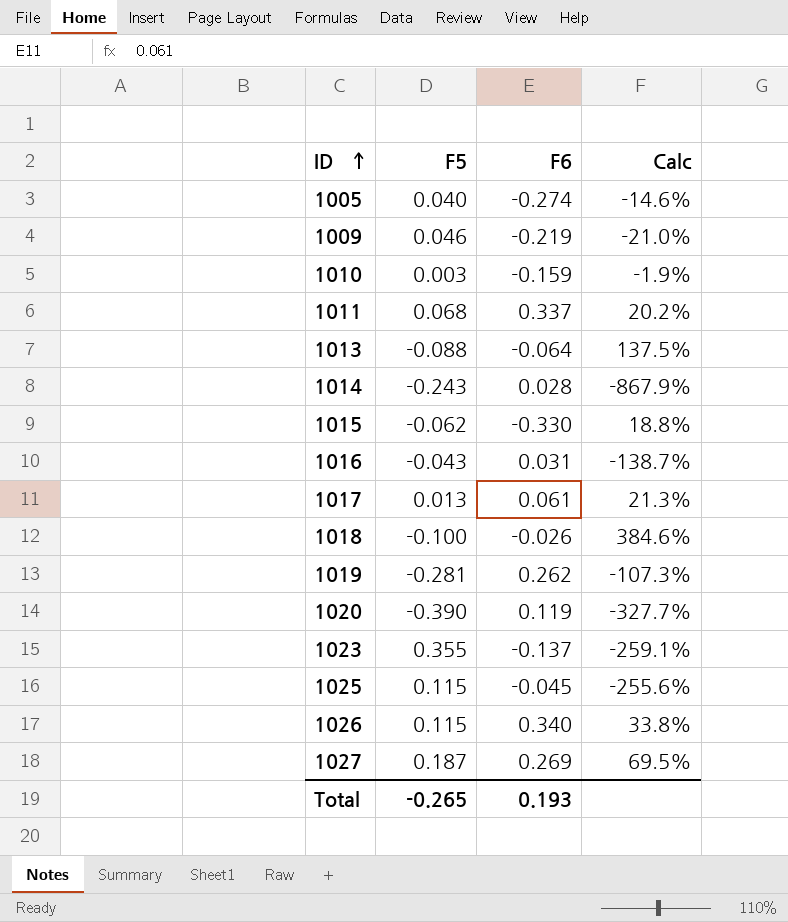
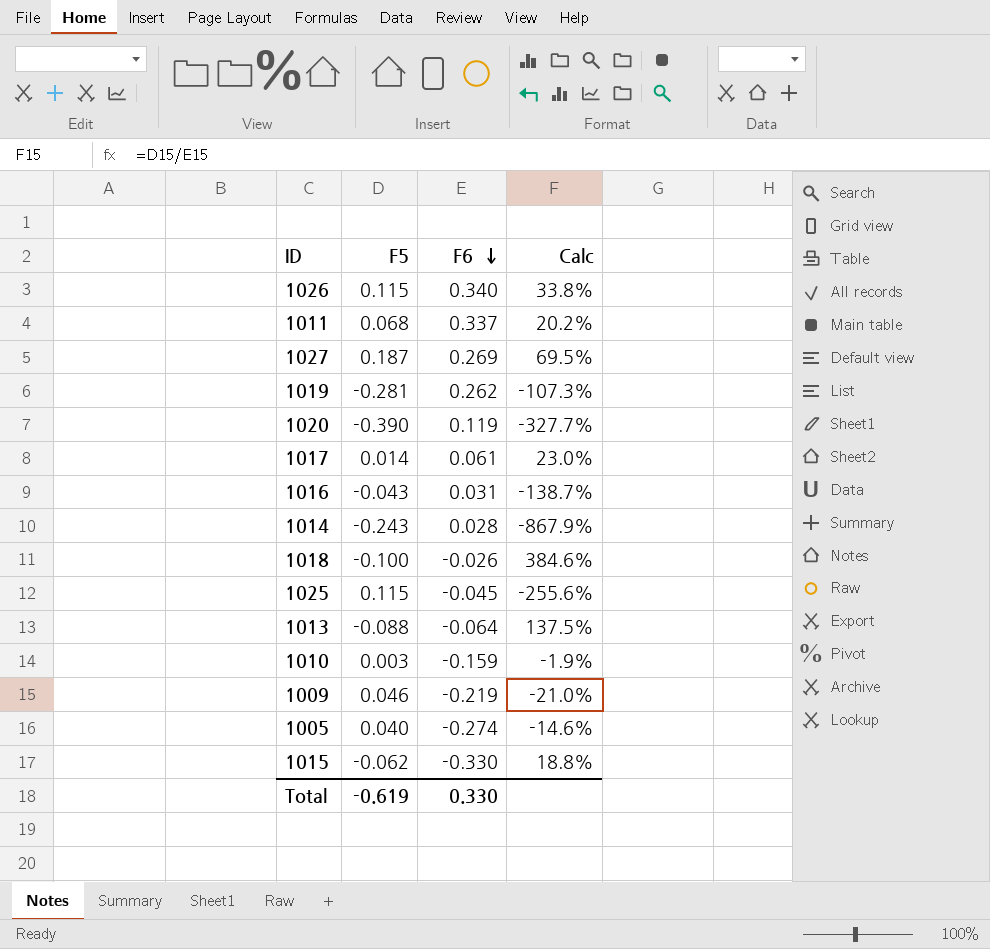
row order: ID ascending -> F6 descending
row 1023: 0.355 | -0.137 | -259.1% -> none
1017 | F5: 0.013 -> 0.014
1017 | Calc: 21.3% -> 23.0%
Total | F5: -0.265 -> -0.619
Total | F6: 0.193 -> 0.330

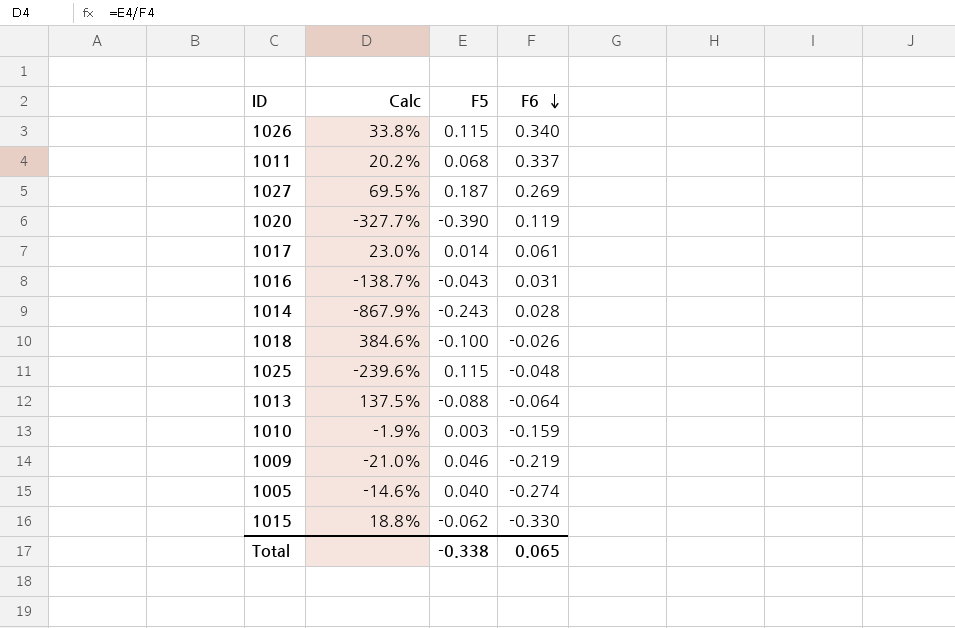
column Calc | position: 4 -> 2
row 1019: -0.281 | 0.262 | -107.3% -> none
1025 | Calc: -255.6% -> -239.6%
1025 | F6: -0.045 -> -0.048
Total | F5: -0.619 -> -0.338
Total | F6: 0.330 -> 0.065

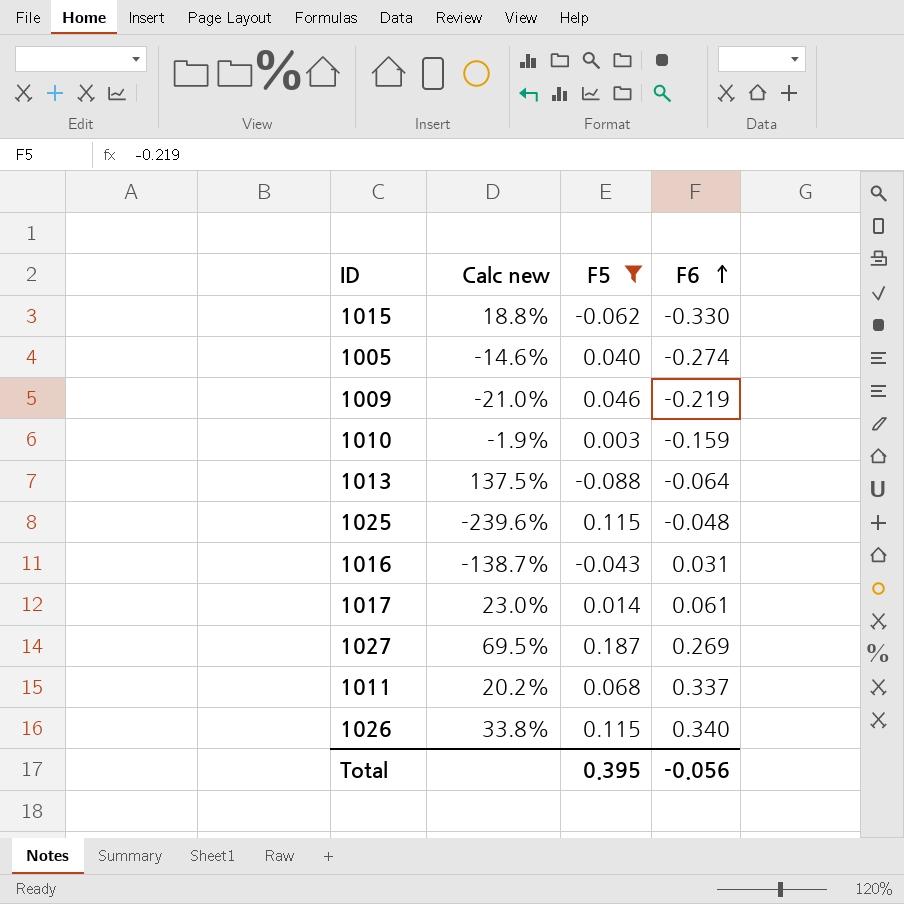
filter: none -> F5 >= -0.088
row order: F6 descending -> F6 ascending
column name: Calc -> Calc new
Total | F5: -0.338 -> 0.395
Total | F6: 0.065 -> -0.056

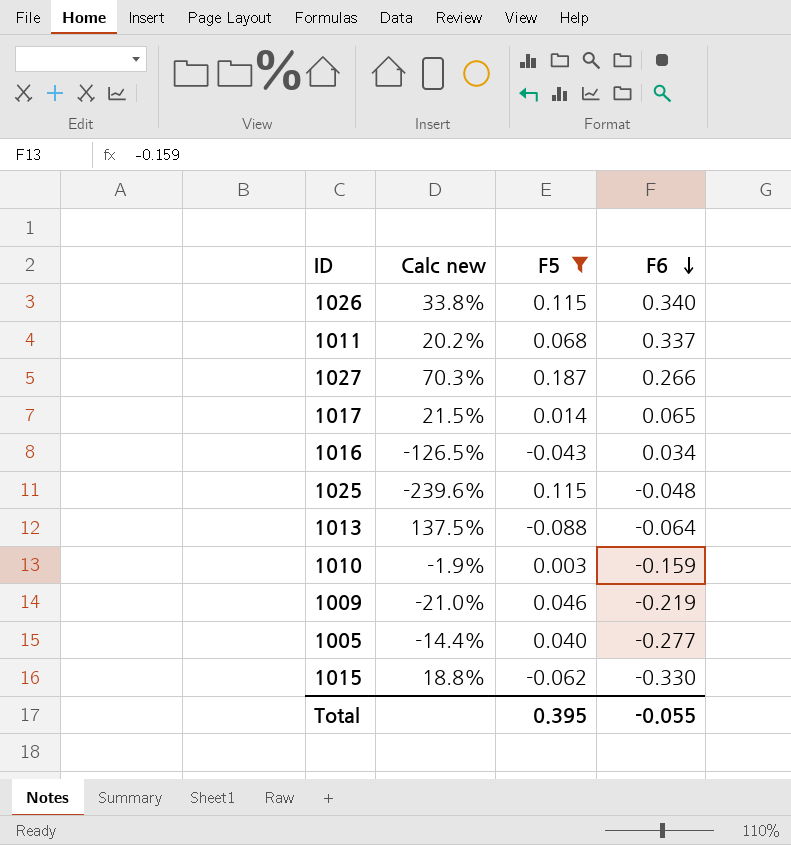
row order: F6 ascending -> F6 descending
1027 | Calc new: 69.5% -> 70.3%
1027 | F6: 0.269 -> 0.266
1017 | Calc new: 23.0% -> 21.5%
1017 | F6: 0.061 -> 0.065
1016 | Calc new: -138.7% -> -126.5%
1016 | F6: 0.031 -> 0.034
1005 | Calc new: -14.6% -> -14.4%
1005 | F6: -0.274 -> -0.277
Total | F6: -0.056 -> -0.055

